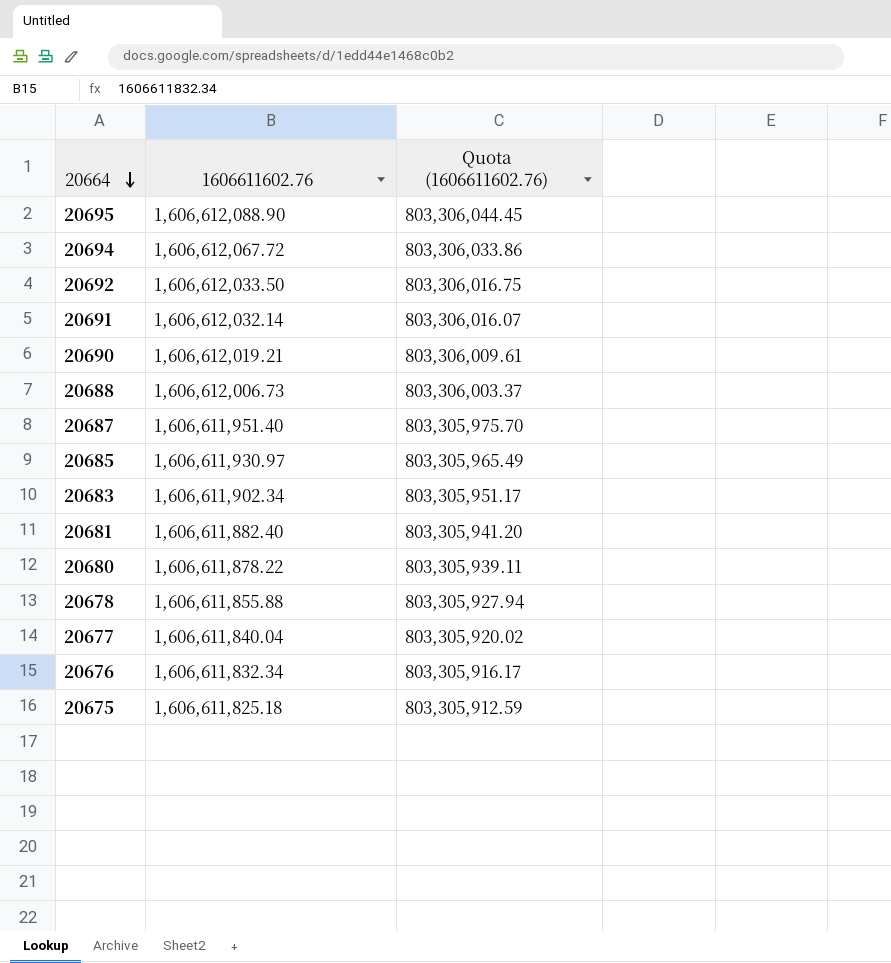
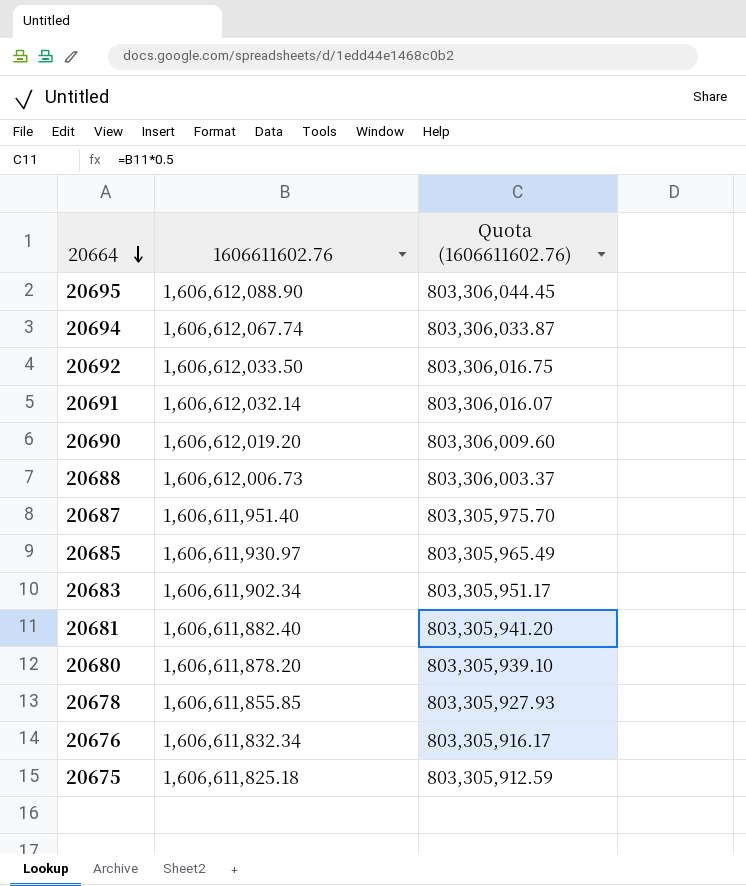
row 20677: 1,606,611,840.04 | 803,305,920.02 -> none
20694 | 1606611602.76: 1,606,612,067.72 -> 1,606,612,067.74
20694 | Quota (1606611602.76): 803,306,033.86 -> 803,306,033.87
20690 | 1606611602.76: 1,606,612,019.21 -> 1,606,612,019.20
20690 | Quota (1606611602.76): 803,306,009.61 -> 803,306,009.60
20680 | 1606611602.76: 1,606,611,878.22 -> 1,606,611,878.20
20680 | Quota (1606611602.76): 803,305,939.11 -> 803,305,939.10
20678 | 1606611602.76: 1,606,611,855.88 -> 1,606,611,855.85
20678 | Quota (1606611602.76): 803,305,927.94 -> 803,305,927.93

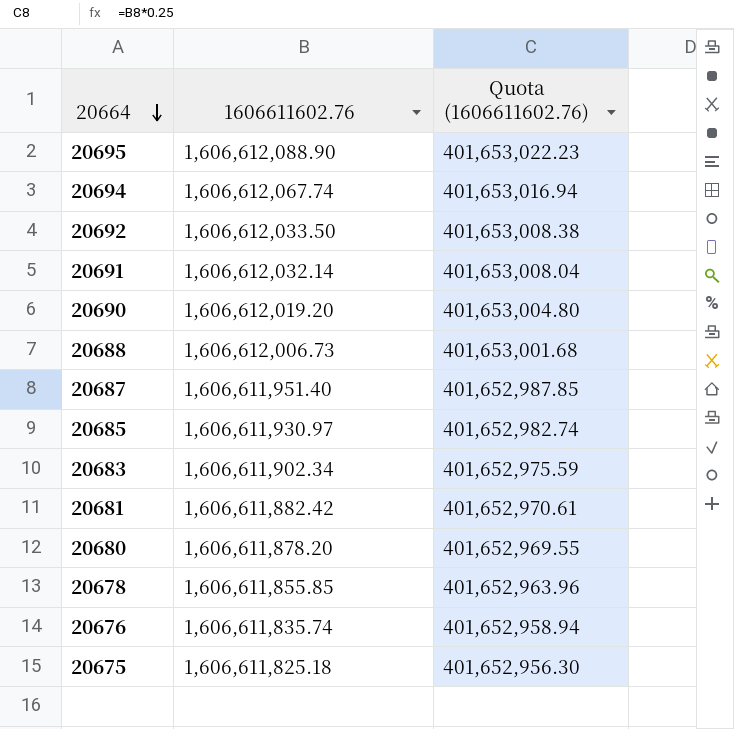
column Quota (1606611602.76) | formula: [1606611602.76] * 0.5 -> [1606611602.76] * 0.25
20681 | 1606611602.76: 1,606,611,882.40 -> 1,606,611,882.42
20676 | 1606611602.76: 1,606,611,832.34 -> 1,606,611,835.74

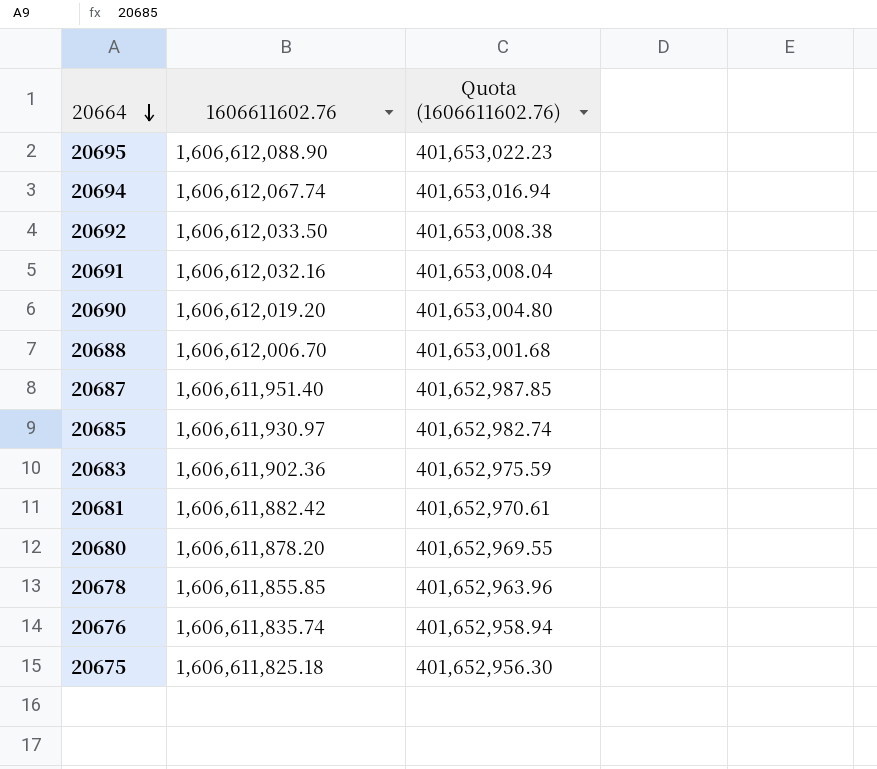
20691 | 1606611602.76: 1,606,612,032.14 -> 1,606,612,032.16
20688 | 1606611602.76: 1,606,612,006.73 -> 1,606,612,006.70
20683 | 1606611602.76: 1,606,611,902.34 -> 1,606,611,902.36

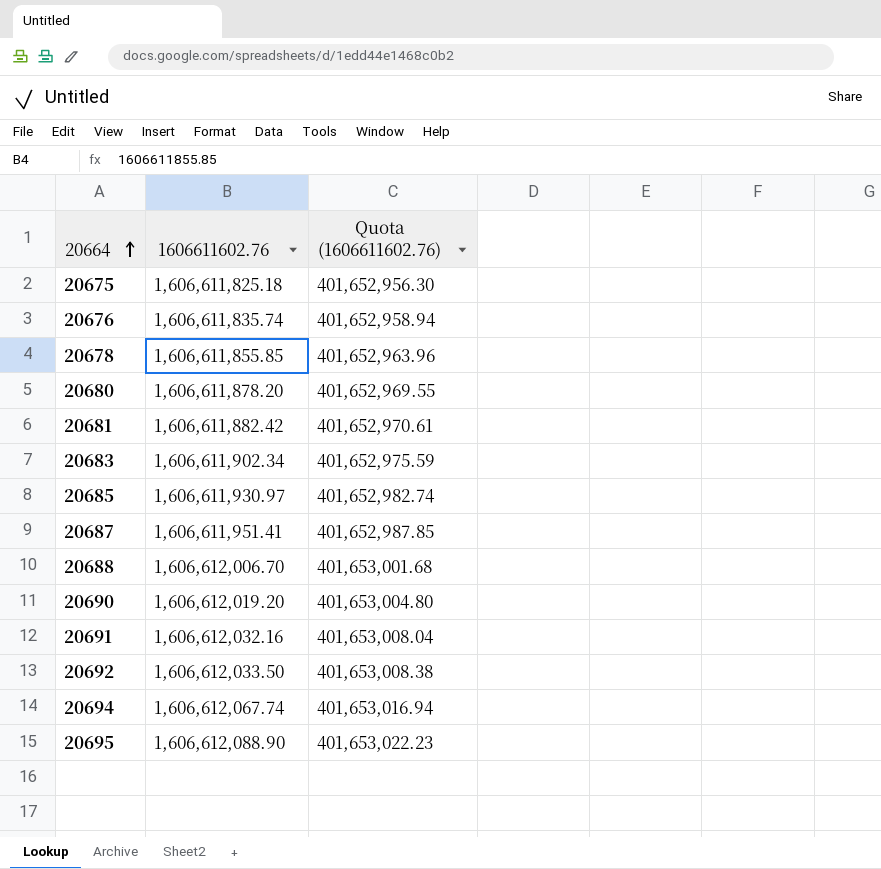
row order: 20664 descending -> 20664 ascending
20683 | 1606611602.76: 1,606,611,902.36 -> 1,606,611,902.34
20687 | 1606611602.76: 1,606,611,951.40 -> 1,606,611,951.41

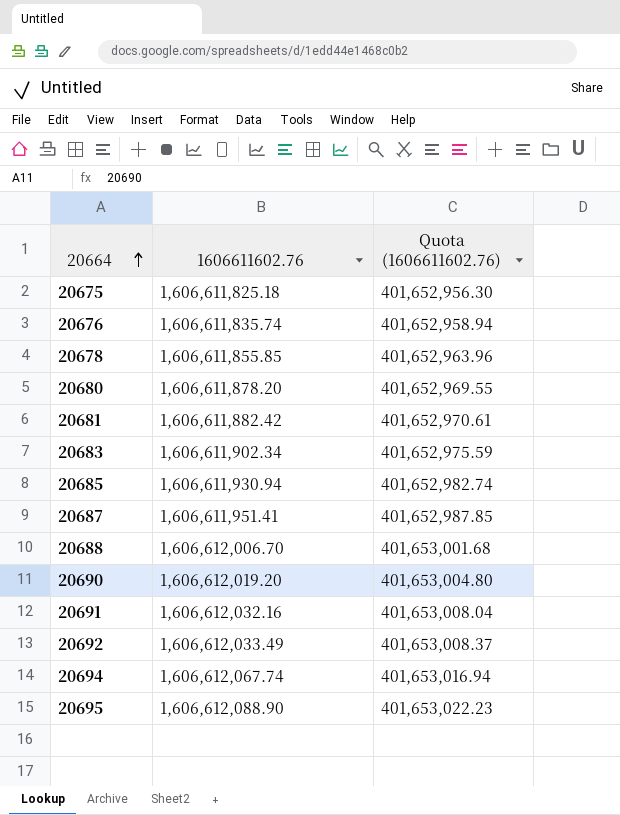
20685 | 1606611602.76: 1,606,611,930.97 -> 1,606,611,930.94
20692 | 1606611602.76: 1,606,612,033.50 -> 1,606,612,033.49
20692 | Quota (1606611602.76): 401,653,008.38 -> 401,653,008.37

